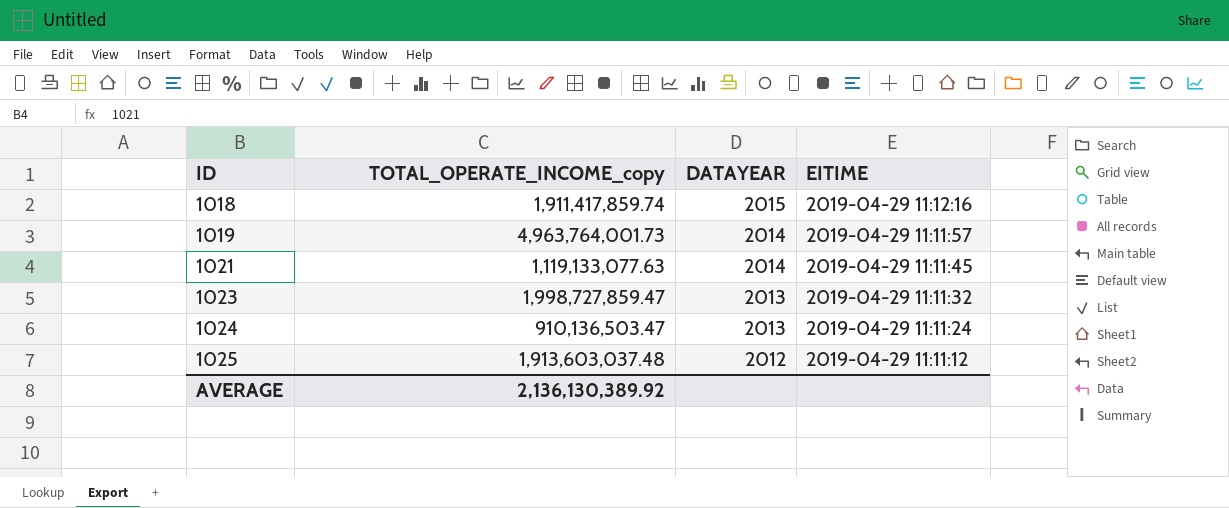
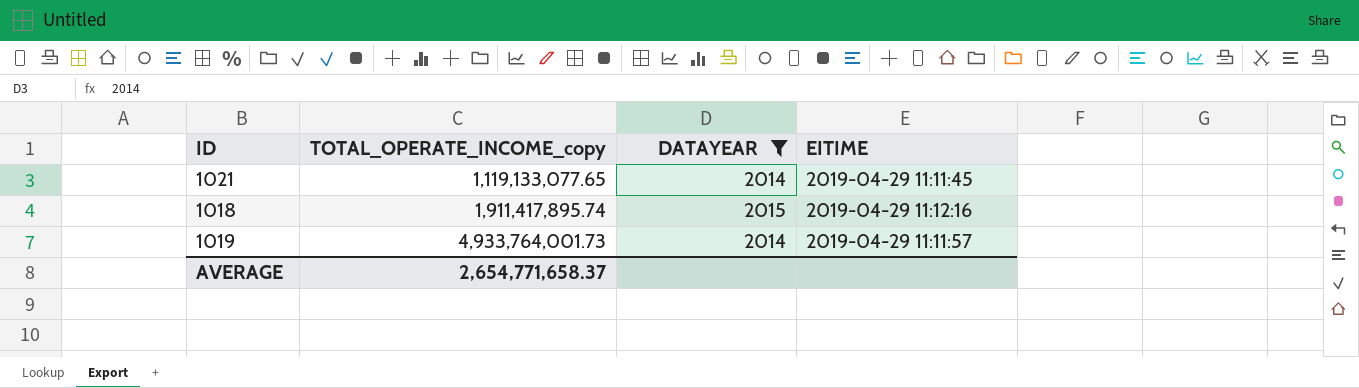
filter: none -> DATAYEAR >= 2014
row order: ID ascending -> TOTAL_OPERATE_INCOME_copy ascending
1021 | TOTAL_OPERATE_INCOME_copy: 1,119,133,077.63 -> 1,119,133,077.65
1018 | TOTAL_OPERATE_INCOME_copy: 1,911,417,859.74 -> 1,911,417,895.74
1019 | TOTAL_OPERATE_INCOME_copy: 4,963,764,001.73 -> 4,933,764,001.73
AVERAGE | TOTAL_OPERATE_INCOME_copy: 2,136,130,389.92 -> 2,654,771,658.37

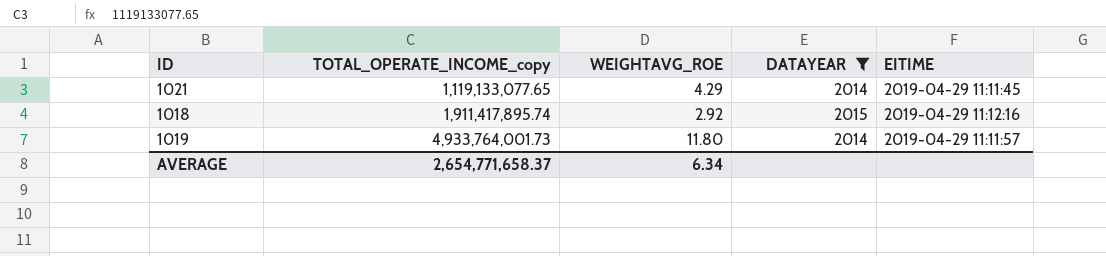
column WEIGHTAVG_ROE | position: none -> 3

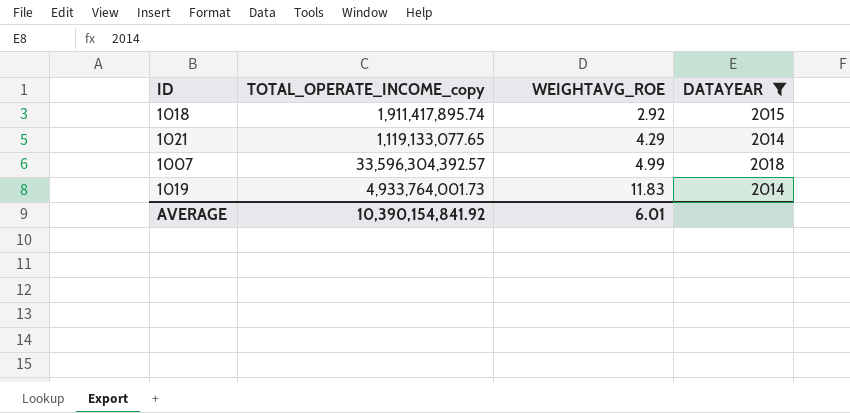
row order: TOTAL_OPERATE_INCOME_copy ascending -> WEIGHTAVG_ROE ascending
column EITIME | position: 5 -> none
row 1007: none -> 33,596,304,392.57 | 4.99 | 2018
1019 | WEIGHTAVG_ROE: 11.80 -> 11.83
AVERAGE | TOTAL_OPERATE_INCOME_copy: 2,654,771,658.37 -> 10,390,154,841.92
AVERAGE | WEIGHTAVG_ROE: 6.34 -> 6.01

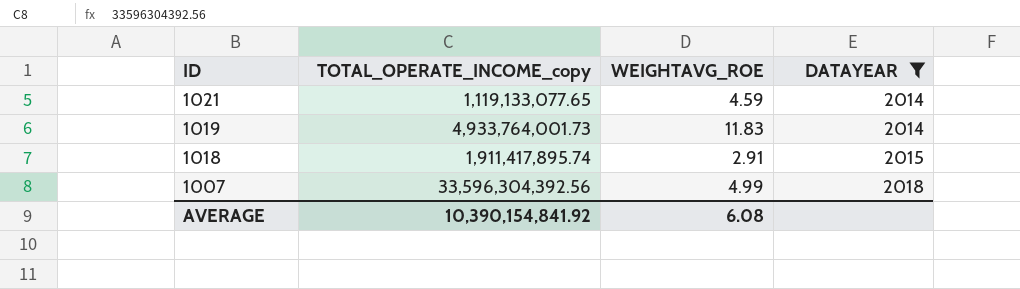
row order: WEIGHTAVG_ROE ascending -> ID descending
1021 | WEIGHTAVG_ROE: 4.29 -> 4.59
1018 | WEIGHTAVG_ROE: 2.92 -> 2.91
1007 | TOTAL_OPERATE_INCOME_copy: 33,596,304,392.57 -> 33,596,304,392.56
AVERAGE | WEIGHTAVG_ROE: 6.01 -> 6.08

